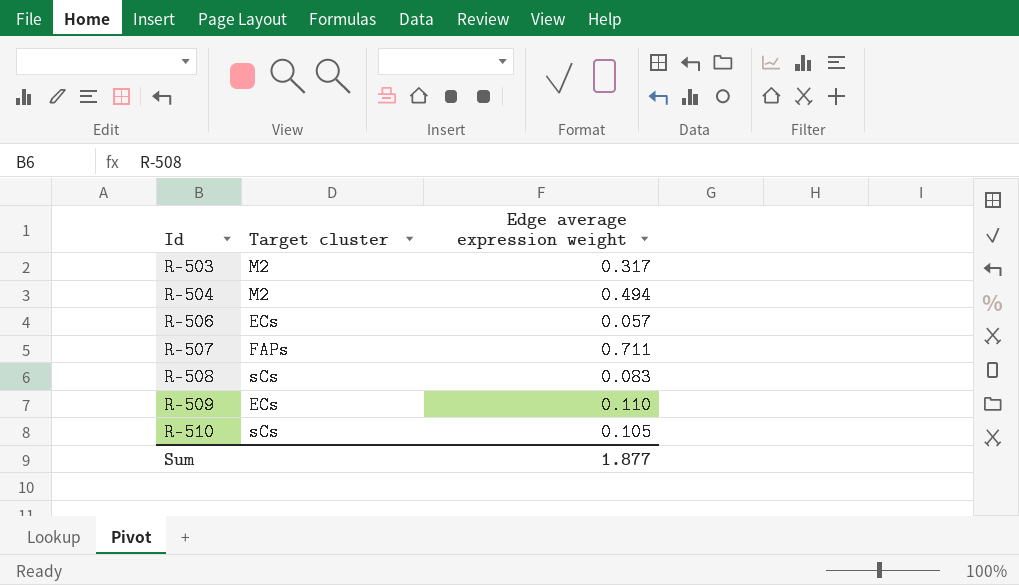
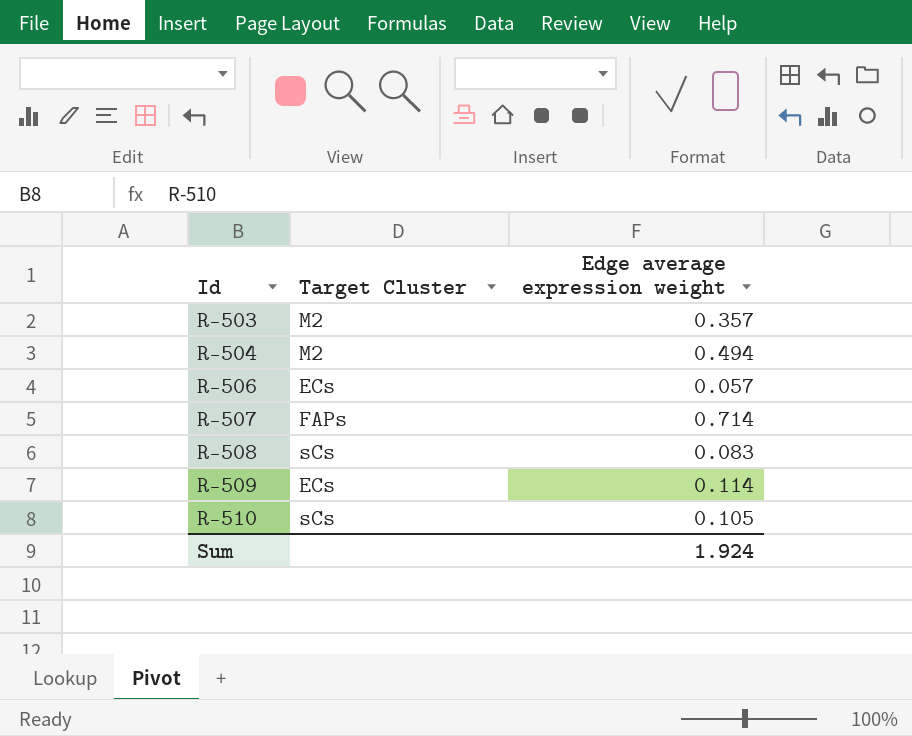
column name: Target cluster -> Target Cluster
R-503 | Edge average expression weight: 0.317 -> 0.357
R-507 | Edge average expression weight: 0.711 -> 0.714
R-509 | Edge average expression weight: 0.110 -> 0.114
Sum | Edge average expression weight: 1.877 -> 1.924

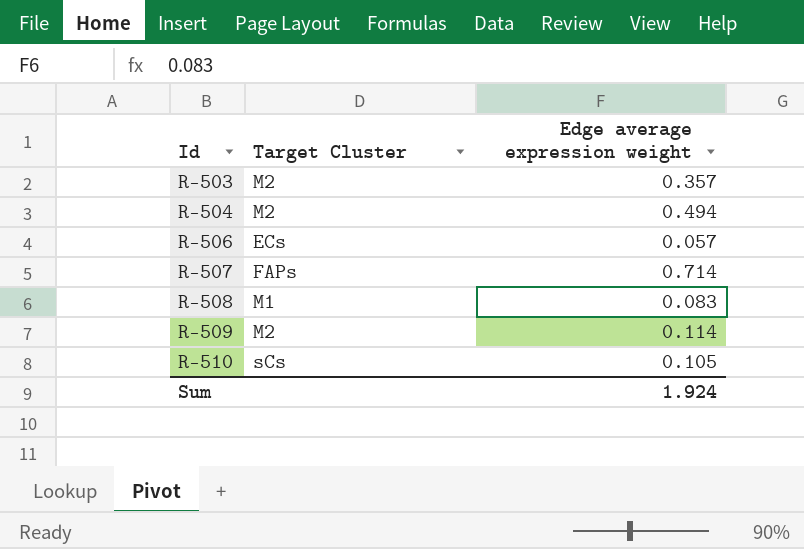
R-508 | Target Cluster: sCs -> M1
R-509 | Target Cluster: ECs -> M2

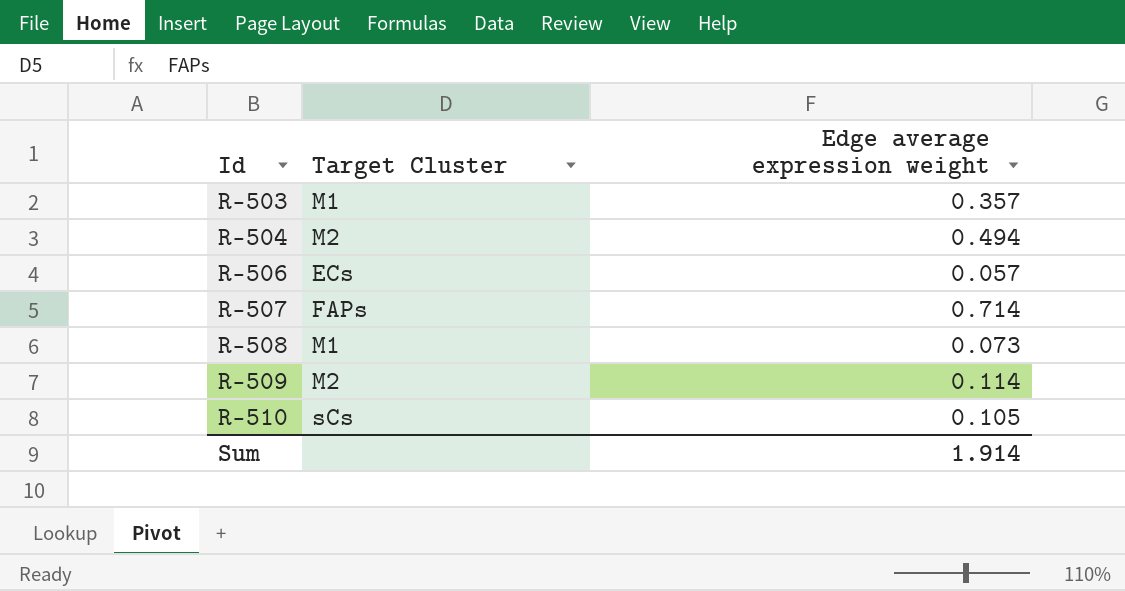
R-503 | Target Cluster: M2 -> M1
R-508 | Edge average expression weight: 0.083 -> 0.073
Sum | Edge average expression weight: 1.924 -> 1.914

